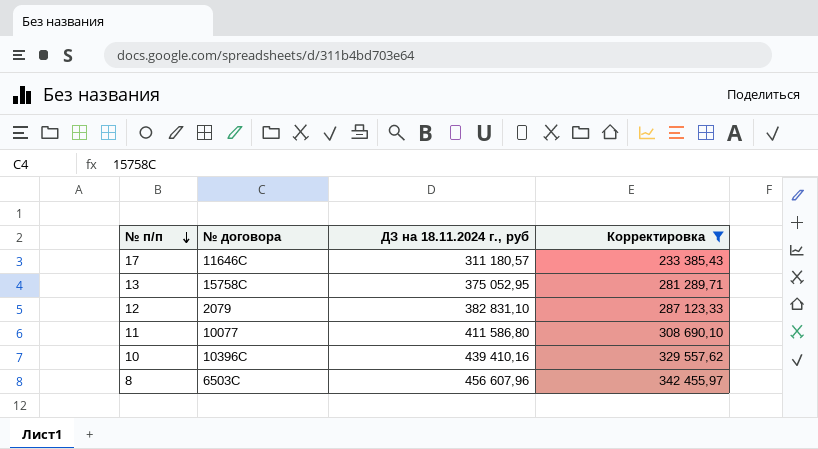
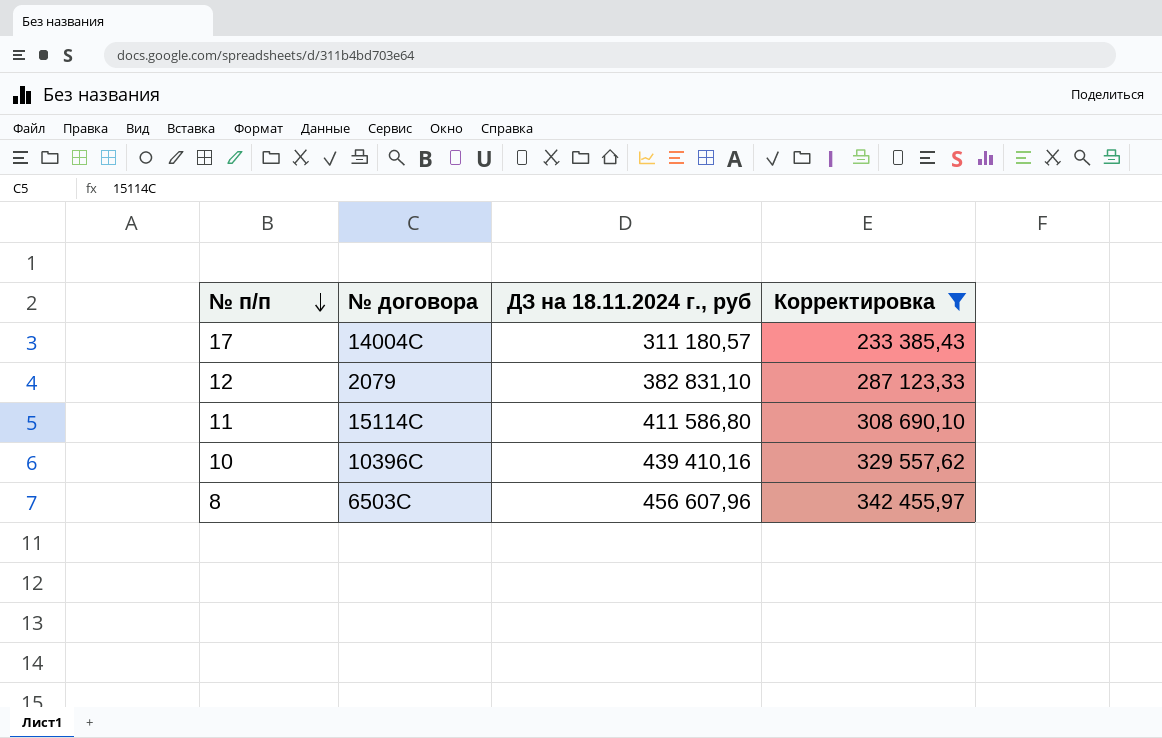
row 13: 15758С | 375 052,95 | 281 289,71 -> none
17 | № договора: 11646С -> 14004С
11 | № договора: 10077 -> 15114С

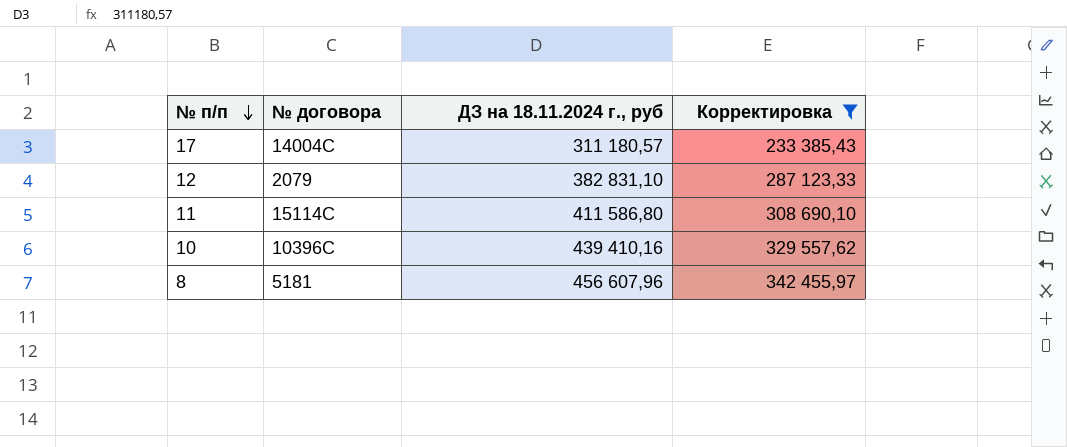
8 | № договора: 6503С -> 5181

